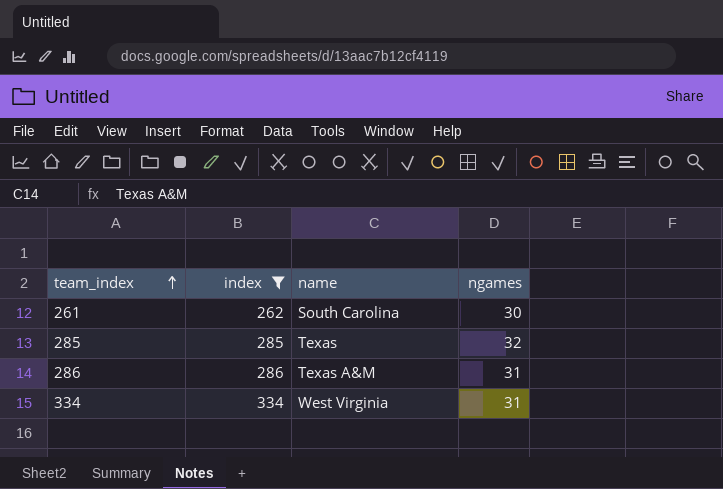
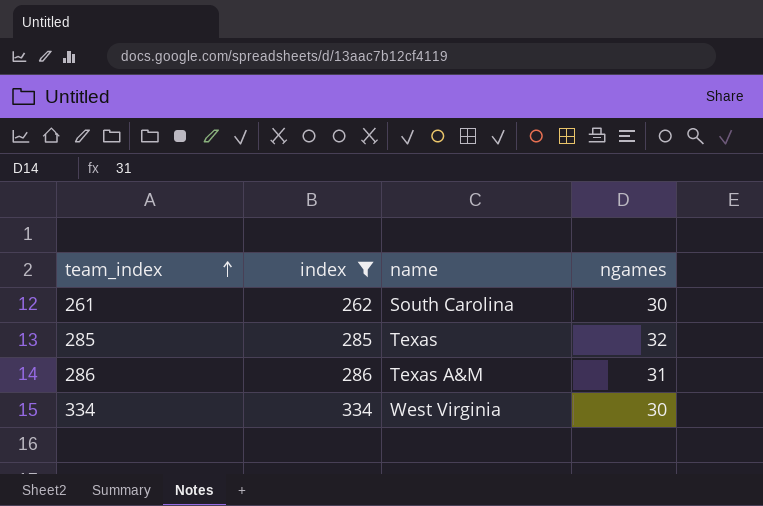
334 | ngames: 31 -> 30

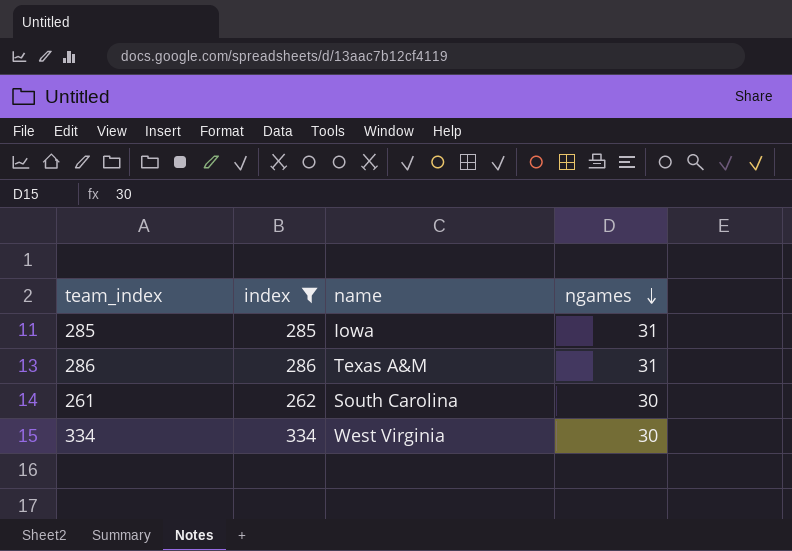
row order: team_index ascending -> ngames descending
285 | name: Texas -> Iowa
285 | ngames: 32 -> 31

